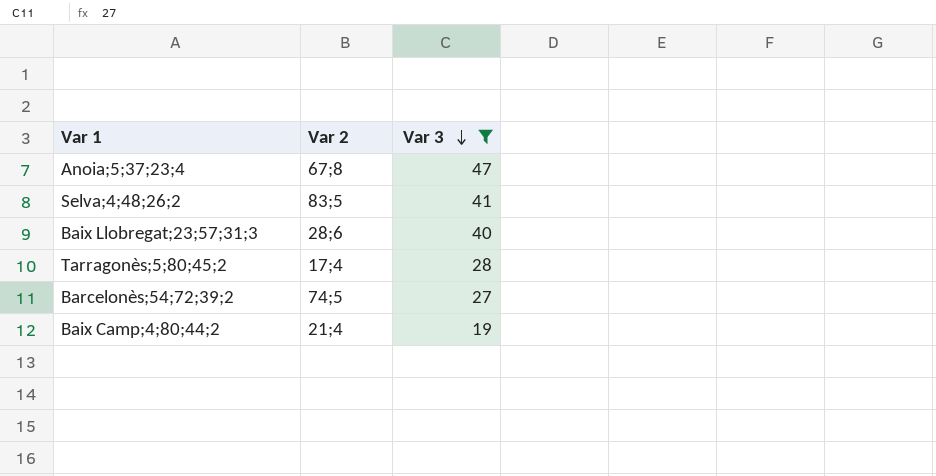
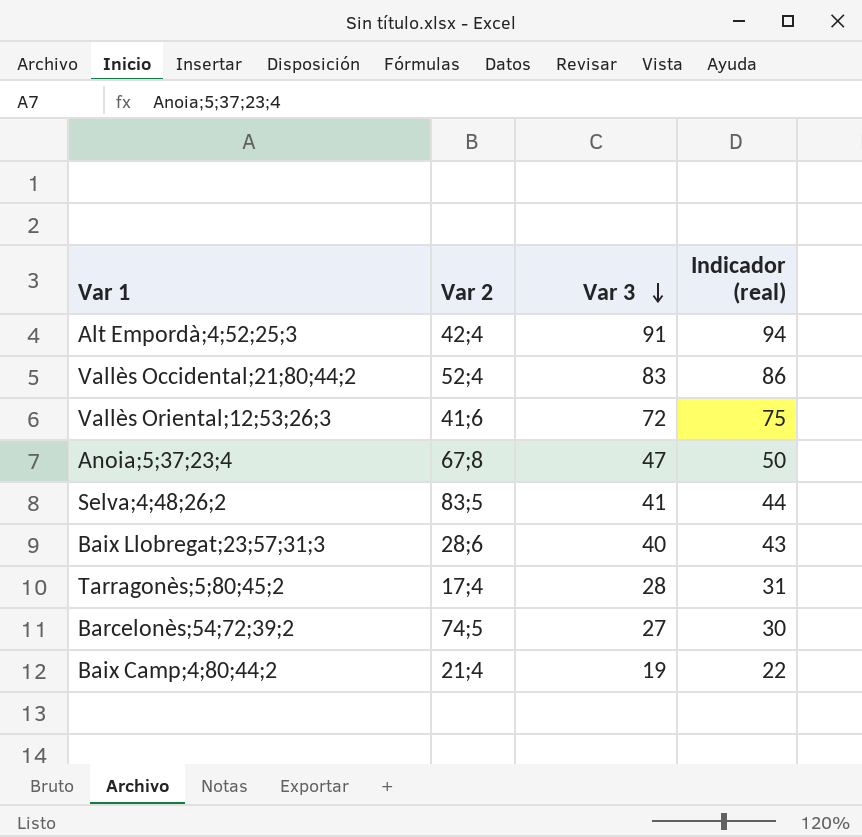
filter: Var 3 <= 47 -> none
column Indicador (real) | formula: none -> [Var 3] + 3

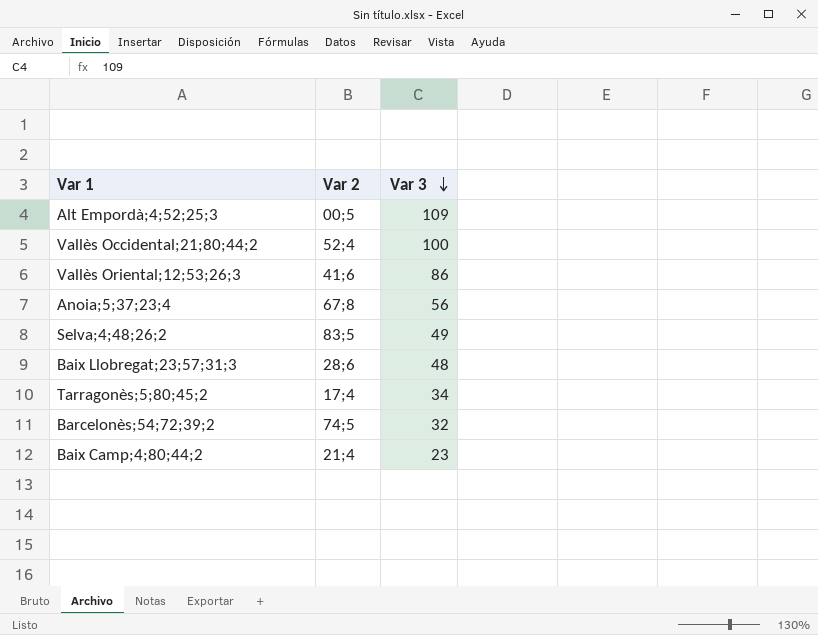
column Indicador (real) | formula: [Var 3] + 3 -> none
Alt Empordà;4;52;25;3 | Var 2: 42;4 -> 00;5
Alt Empordà;4;52;25;3 | Var 3: 91 -> 109
Vallès Occidental;21;80;44;2 | Var 3: 83 -> 100
Vallès Oriental;12;53;26;3 | Var 3: 72 -> 86
Anoia;5;37;23;4 | Var 3: 47 -> 56
Selva;4;48;26;2 | Var 3: 41 -> 49
Baix Llobregat;23;57;31;3 | Var 3: 40 -> 48
Tarragonès;5;80;45;2 | Var 3: 28 -> 34
Barcelonès;54;72;39;2 | Var 3: 27 -> 32
Baix Camp;4;80;44;2 | Var 3: 19 -> 23

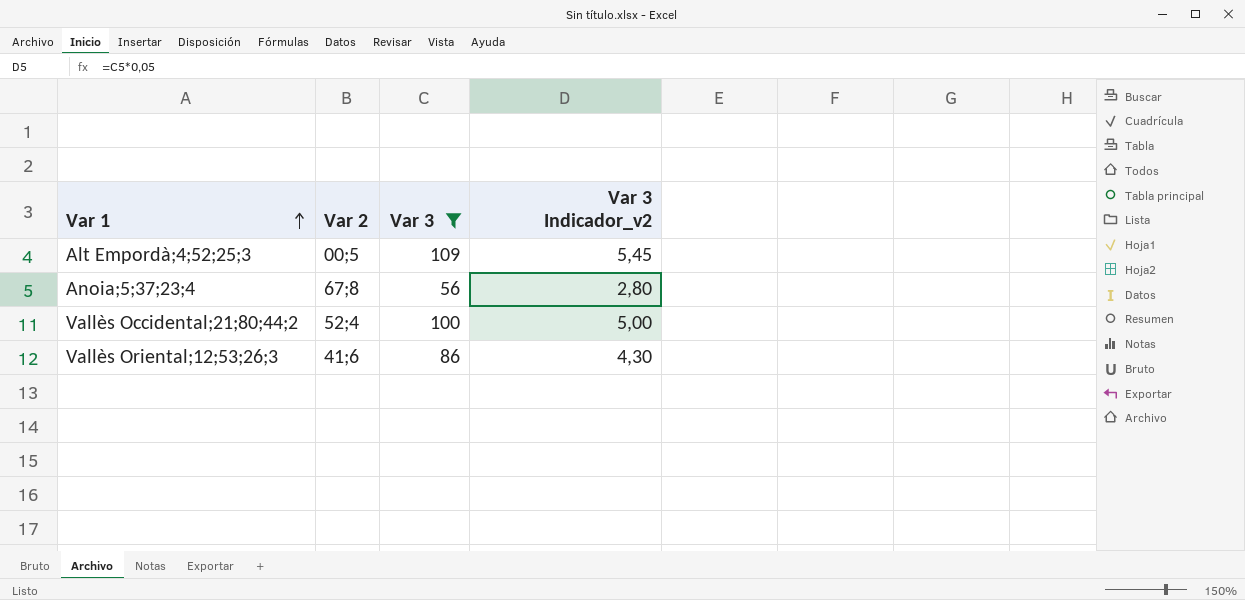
filter: none -> Var 3 >= 56
row order: Var 3 descending -> Var 1 ascending
column Var 3 Indicador_v2 | formula: none -> [Var 3] * 0,05

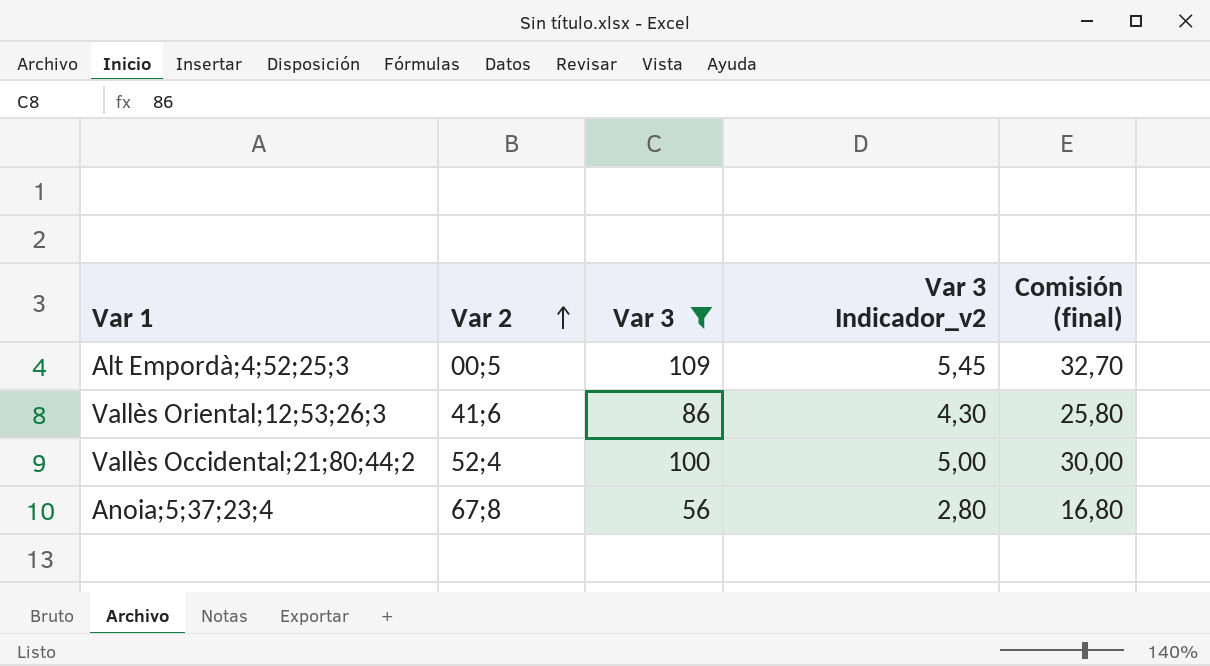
row order: Var 1 ascending -> Var 2 ascending
column Comisión (final) | formula: none -> [Var 3] * 0,3

